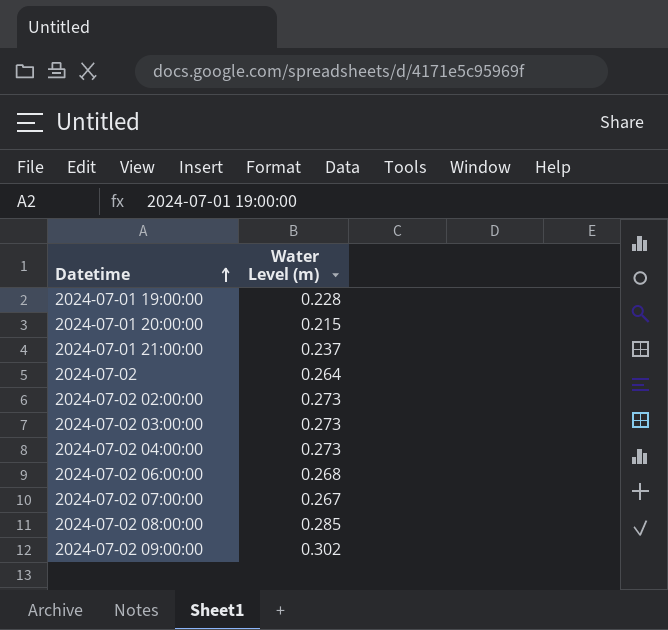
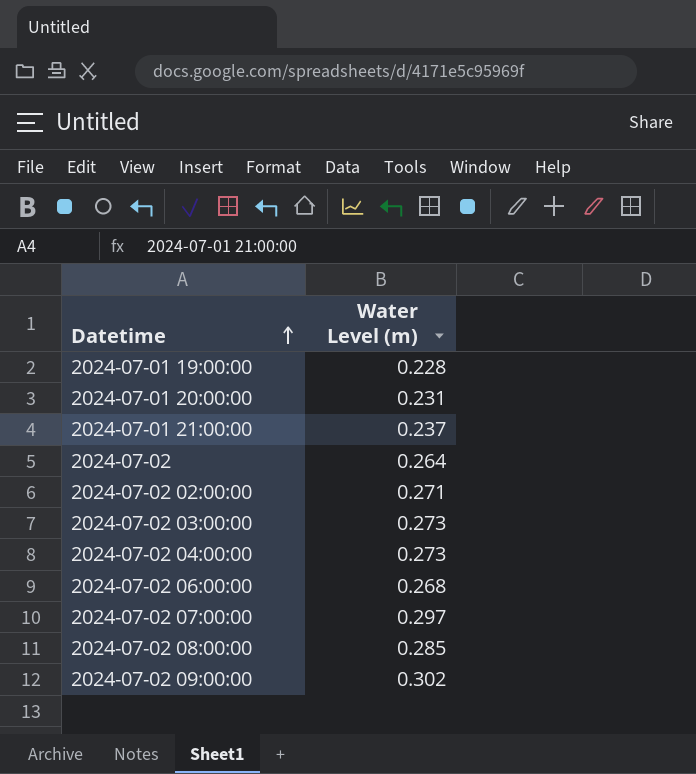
2024-07-01 20:00:00 | Water Level (m): 0.215 -> 0.231
2024-07-02 02:00:00 | Water Level (m): 0.273 -> 0.271
2024-07-02 07:00:00 | Water Level (m): 0.267 -> 0.297

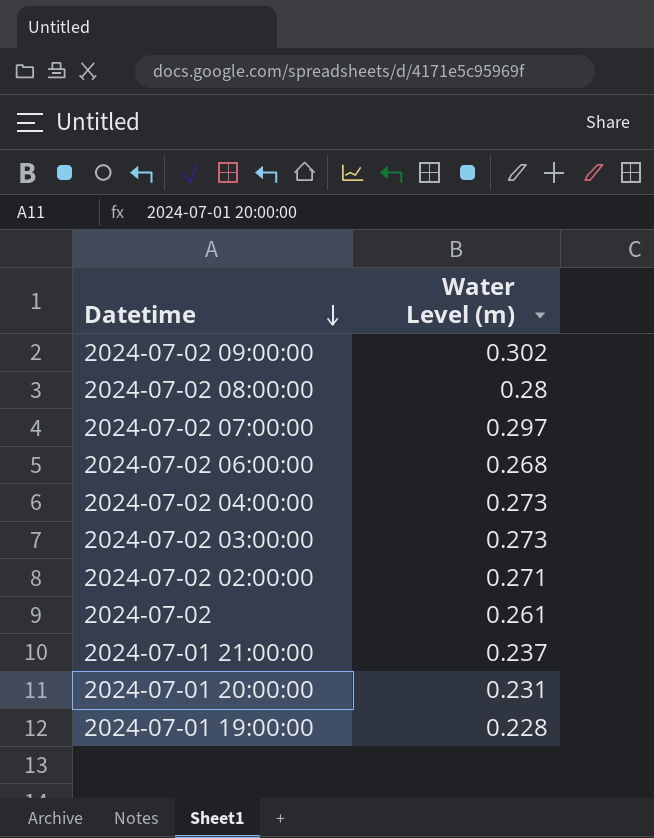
row order: Datetime ascending -> Datetime descending
2024-07-02 08:00:00 | Water Level (m): 0.285 -> 0.28
2024-07-02 | Water Level (m): 0.264 -> 0.261

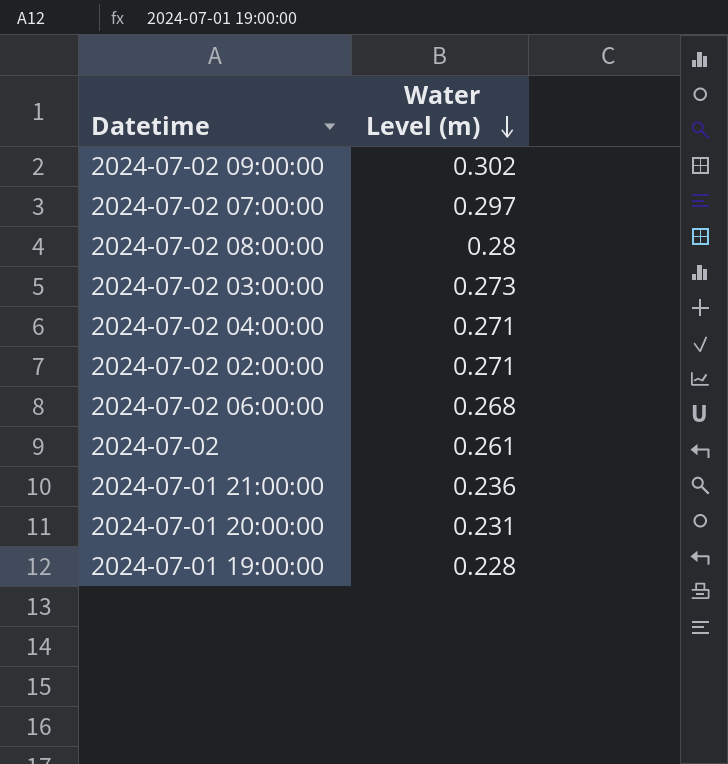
row order: Datetime descending -> Water Level (m) descending
2024-07-02 04:00:00 | Water Level (m): 0.273 -> 0.271
2024-07-01 21:00:00 | Water Level (m): 0.237 -> 0.236

